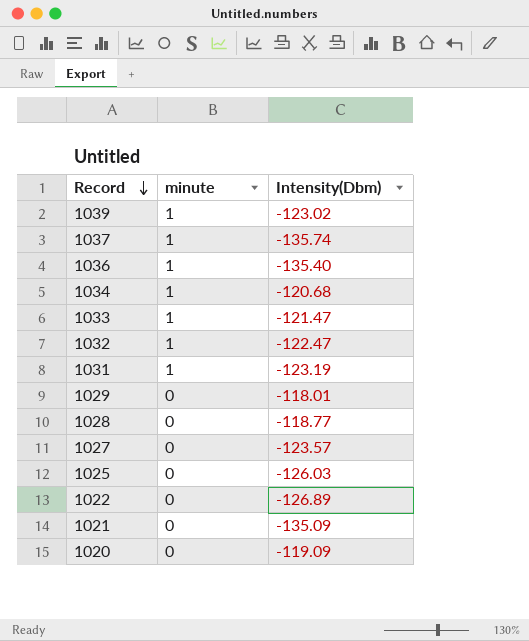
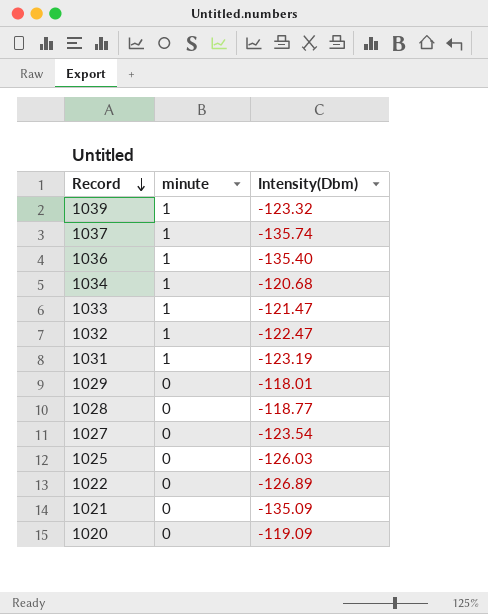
1039 | Intensity(Dbm): -123.02 -> -123.32
1027 | Intensity(Dbm): -123.57 -> -123.54

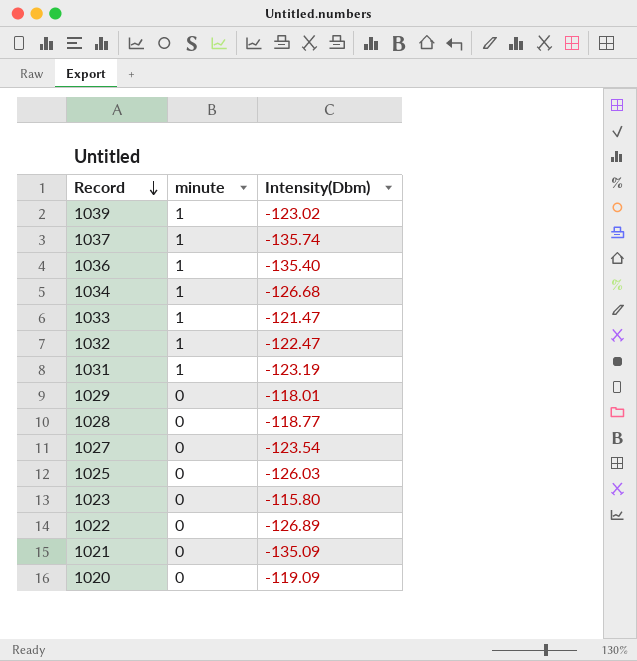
1039 | Intensity(Dbm): -123.32 -> -123.02
1034 | Intensity(Dbm): -120.68 -> -126.68
row 1023: none -> 0 | -115.80

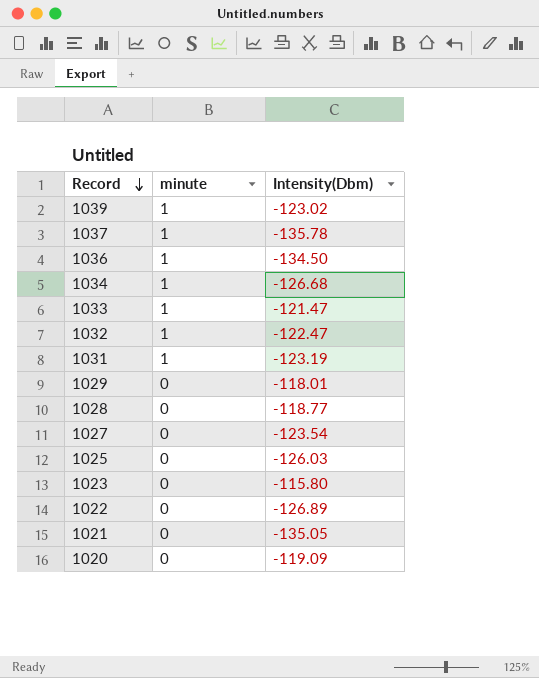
1037 | Intensity(Dbm): -135.74 -> -135.78
1036 | Intensity(Dbm): -135.40 -> -134.50
1021 | Intensity(Dbm): -135.09 -> -135.05

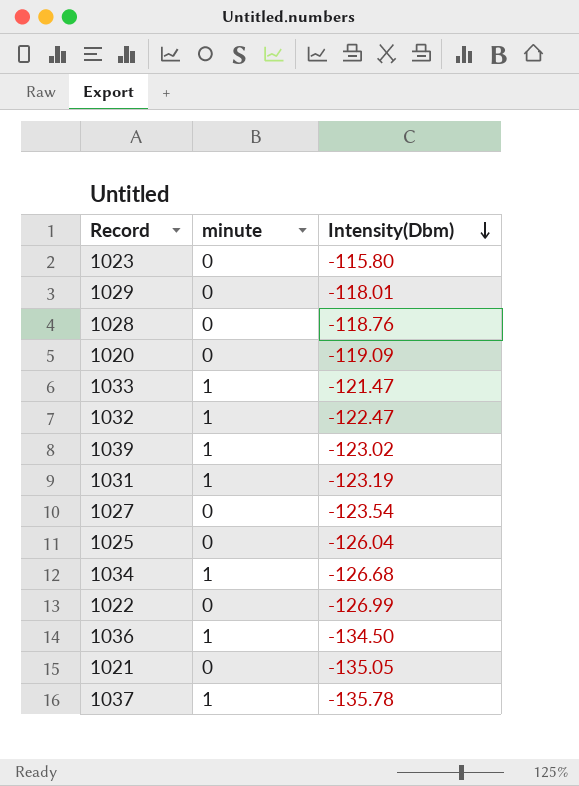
row order: Record descending -> Intensity(Dbm) descending
1028 | Intensity(Dbm): -118.77 -> -118.76
1025 | Intensity(Dbm): -126.03 -> -126.04
1022 | Intensity(Dbm): -126.89 -> -126.99

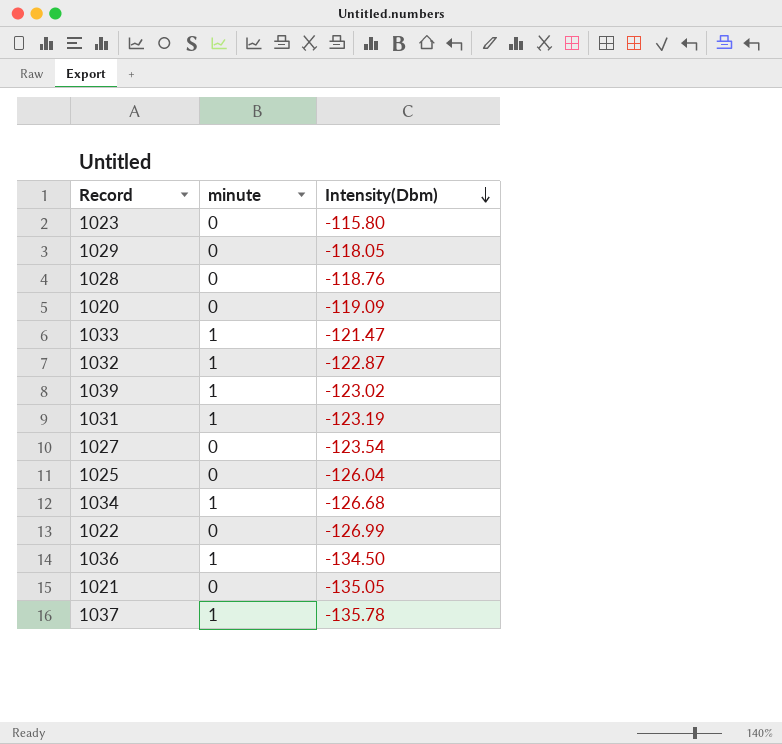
1029 | Intensity(Dbm): -118.01 -> -118.05
1032 | Intensity(Dbm): -122.47 -> -122.87

